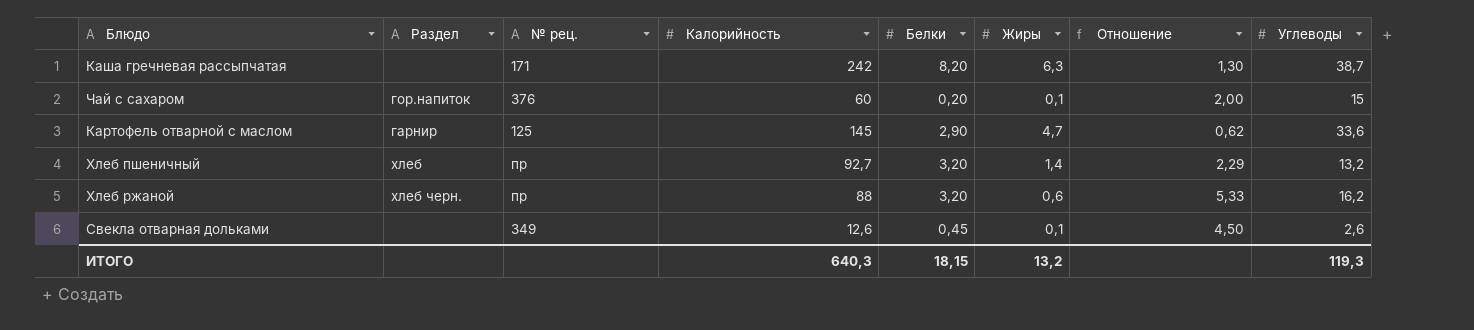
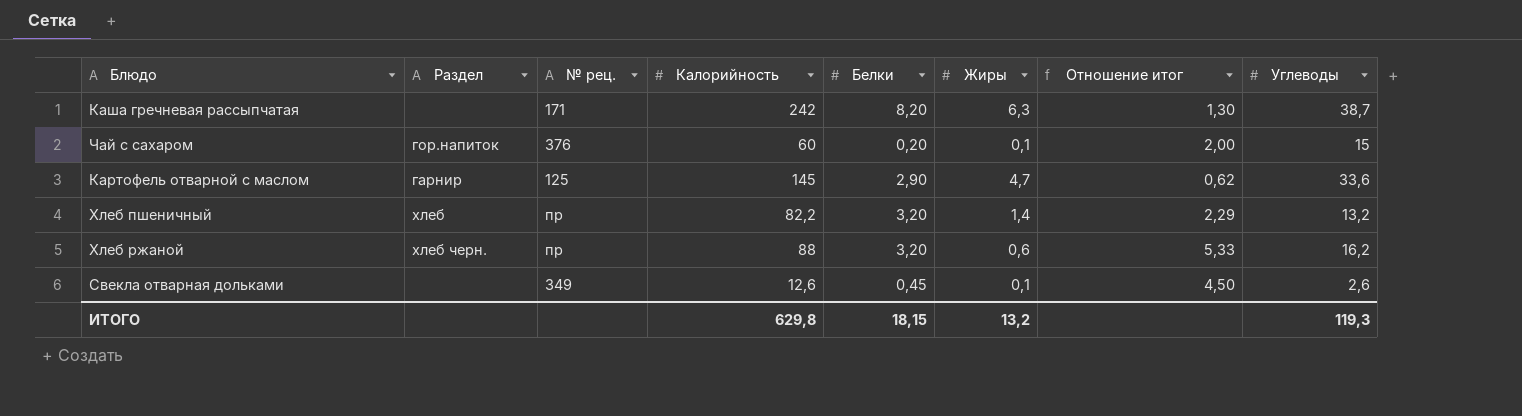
column name: Отношение -> Отношение итог
Хлеб пшеничный | Калорийность: 92,7 -> 82,2
ИТОГО | Калорийность: 640,3 -> 629,8

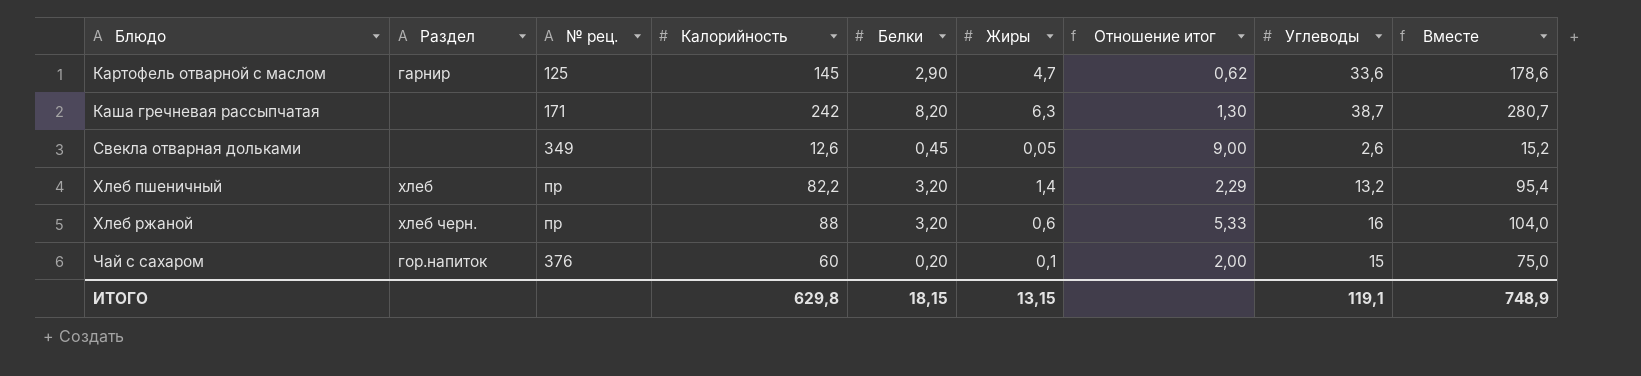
row order: none -> Блюдо ascending
column Вместе | formula: none -> [Калорийность] + [Углеводы]
Свекла отварная дольками | Жиры: 0,1 -> 0,05
Свекла отварная дольками | Отношение итог: 4,50 -> 9,00
Хлеб ржаной | Углеводы: 16,2 -> 16
ИТОГО | Жиры: 13,2 -> 13,15
ИТОГО | Углеводы: 119,3 -> 119,1

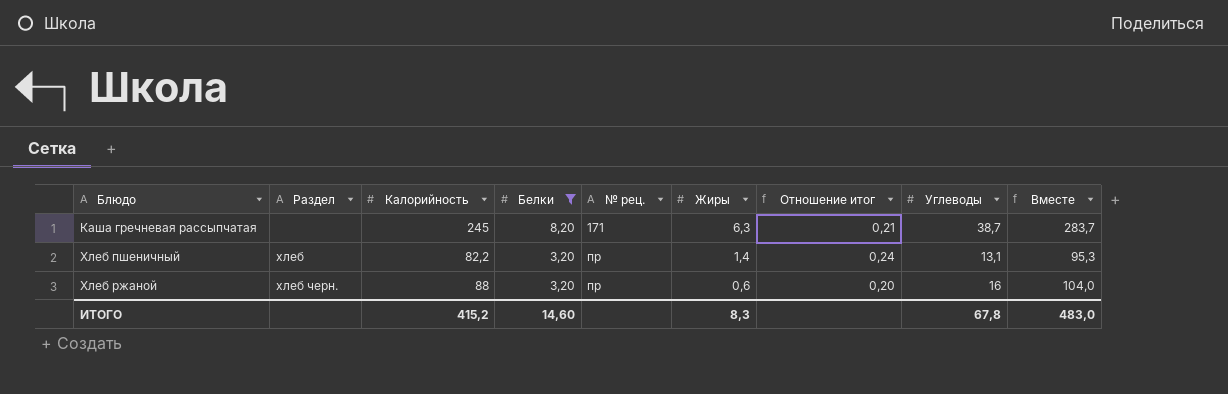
filter: none -> Белки >= 3,20
column № рец. | position: 3 -> 5
column Отношение итог | formula: [Белки] / [Жиры] -> [Белки] / [Углеводы]
Каша гречневая рассыпчатая | Калорийность: 242 -> 245
Каша гречневая рассыпчатая | Вместе: 280,7 -> 283,7
Хлеб пшеничный | Углеводы: 13,2 -> 13,1
Хлеб пшеничный | Вместе: 95,4 -> 95,3
ИТОГО | Калорийность: 629,8 -> 415,2
ИТОГО | Белки: 18,15 -> 14,60
ИТОГО | Жиры: 13,15 -> 8,3
ИТОГО | Углеводы: 119,1 -> 67,8
ИТОГО | Вместе: 748,9 -> 483,0

